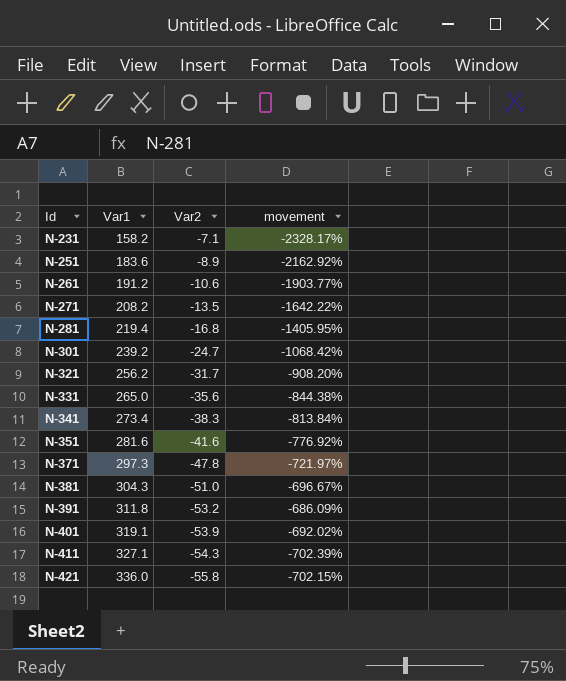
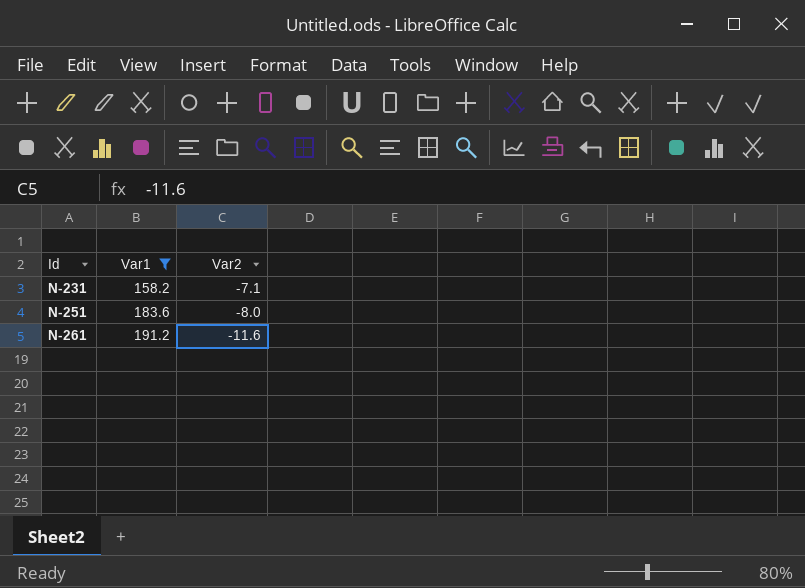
filter: none -> Var1 <= 191.2
column movement | formula: ([Var1] - [Var2]) / [Var2] -> none
N-251 | Var2: -8.9 -> -8.0
N-261 | Var2: -10.6 -> -11.6

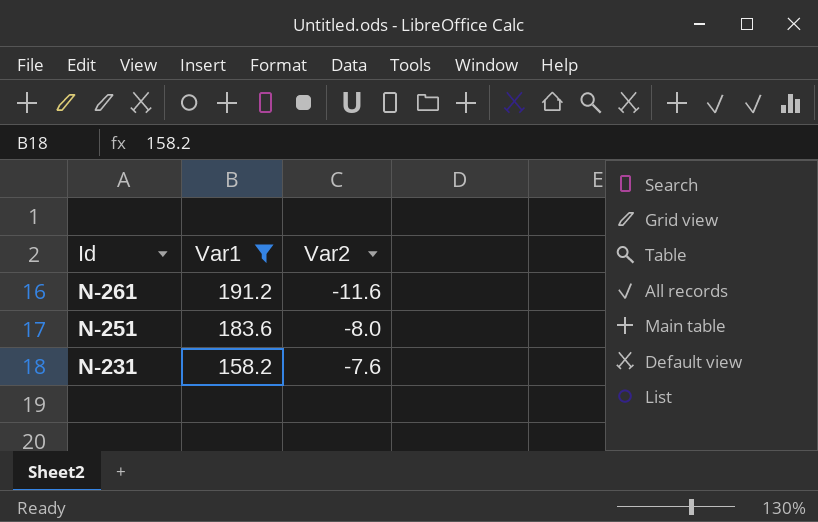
row order: Id ascending -> Id descending
N-231 | Var2: -7.1 -> -7.6

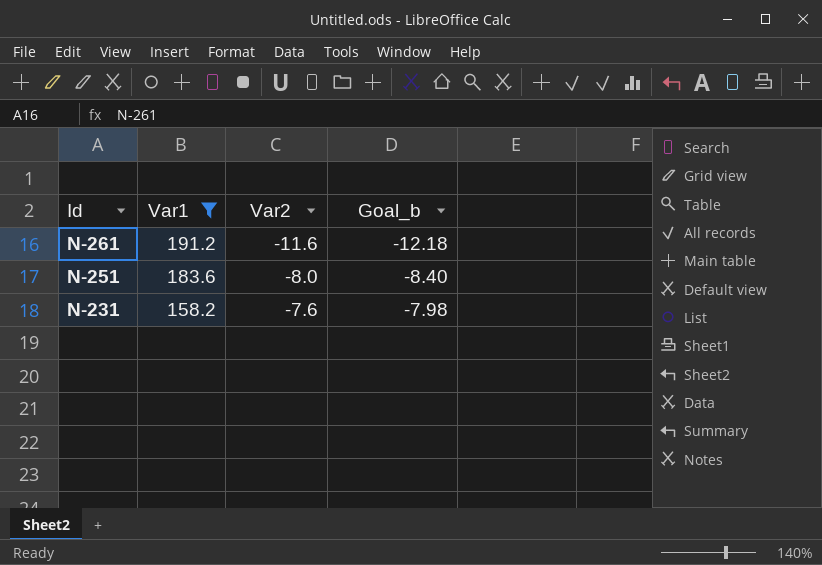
column Goal_b | formula: none -> [Var2] * 1.05

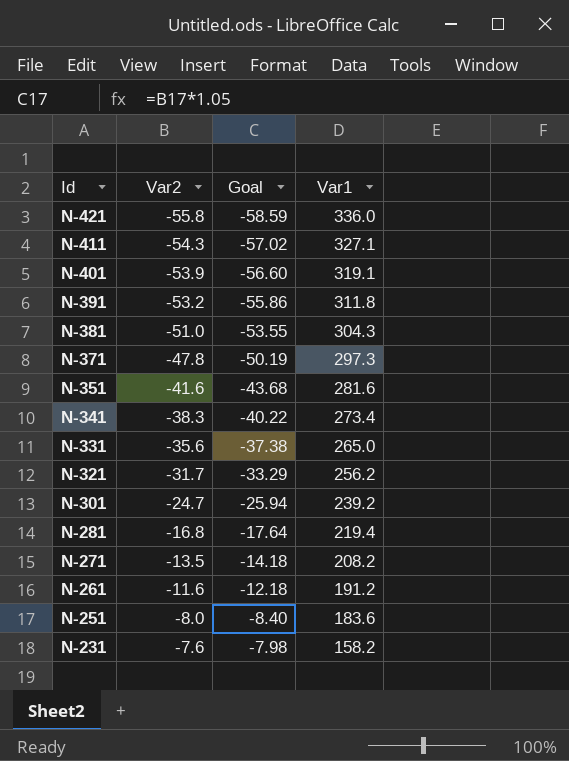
filter: Var1 <= 191.2 -> none
column name: Goal_b -> Goal
column Var1 | position: 2 -> 4

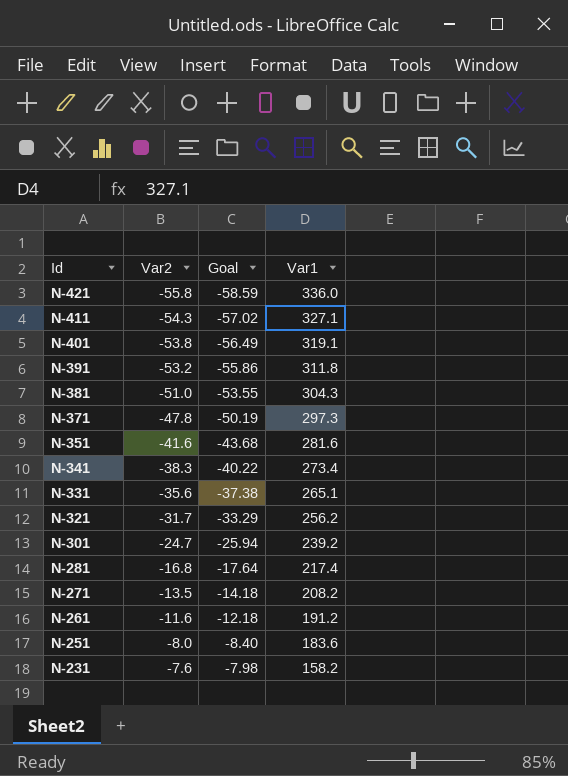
N-401 | Var2: -53.9 -> -53.8
N-401 | Goal: -56.60 -> -56.49
N-331 | Var1: 265.0 -> 265.1
N-281 | Var1: 219.4 -> 217.4

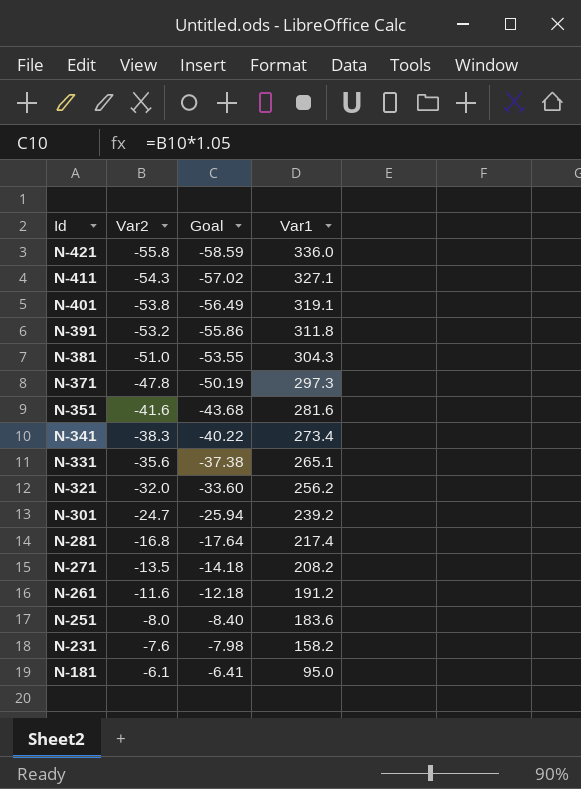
N-321 | Var2: -31.7 -> -32.0
N-321 | Goal: -33.29 -> -33.60
row N-181: none -> -6.1 | -6.41 | 95.0

